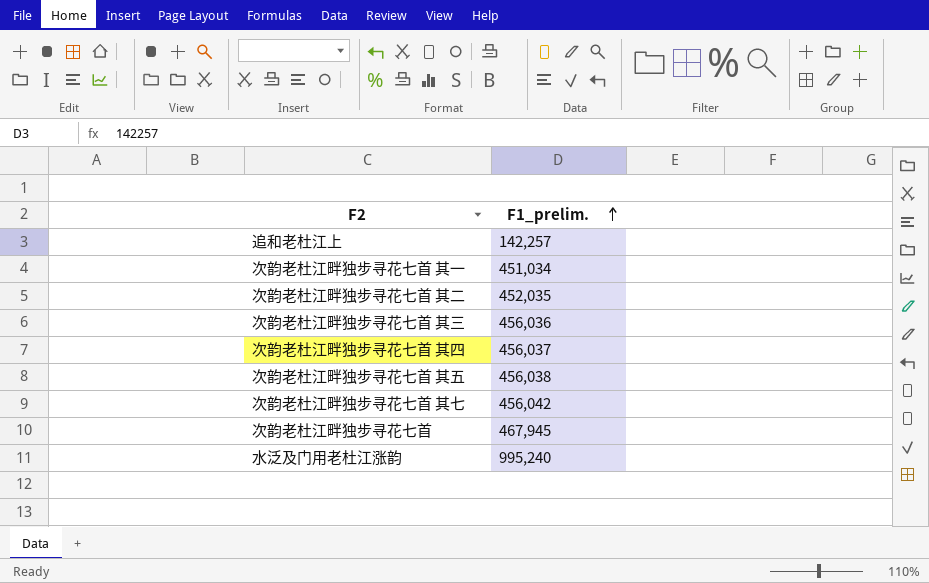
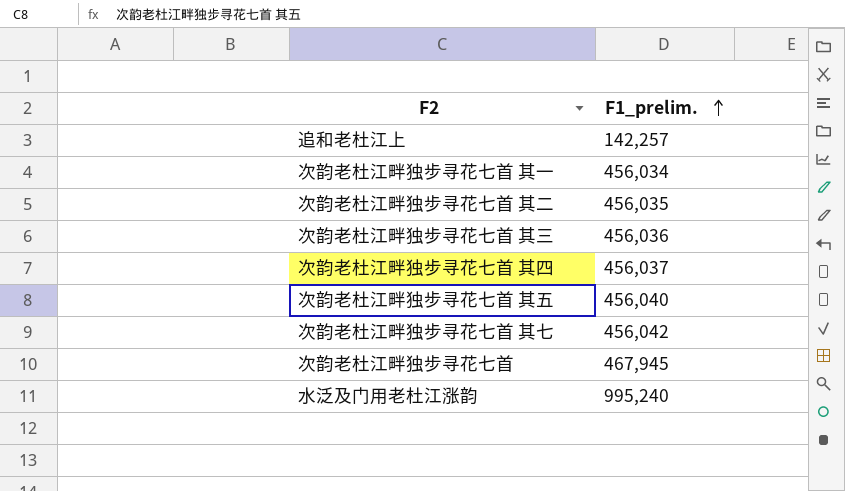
次韵老杜江畔独步寻花七首 其一 | F1_prelim.: 451,034 -> 456,034
次韵老杜江畔独步寻花七首 其二 | F1_prelim.: 452,035 -> 456,035
次韵老杜江畔独步寻花七首 其五 | F1_prelim.: 456,038 -> 456,040

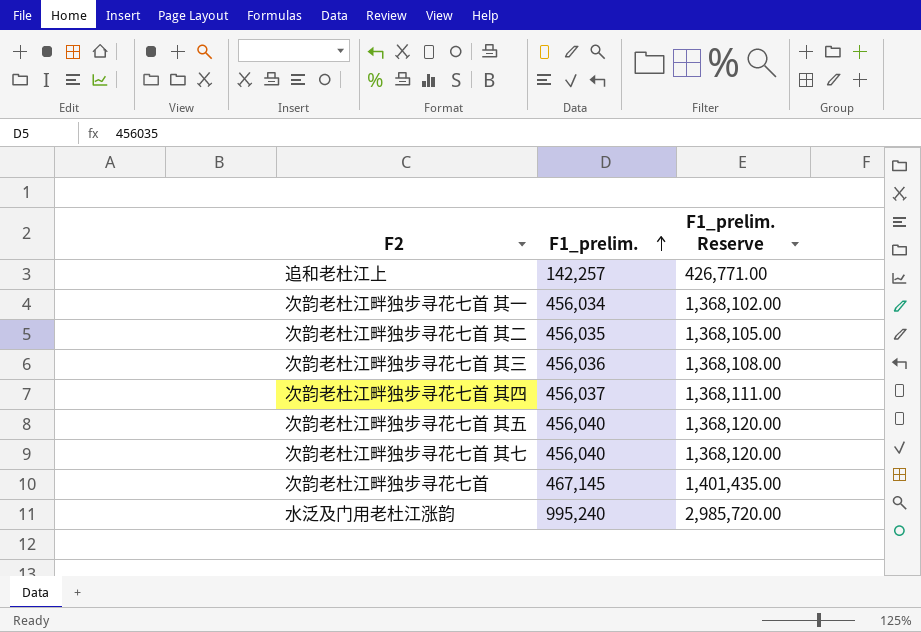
column F1_prelim. Reserve | formula: none -> [F1_prelim.] * 3
次韵老杜江畔独步寻花七首 其七 | F1_prelim.: 456,042 -> 456,040
次韵老杜江畔独步寻花七首 | F1_prelim.: 467,945 -> 467,145

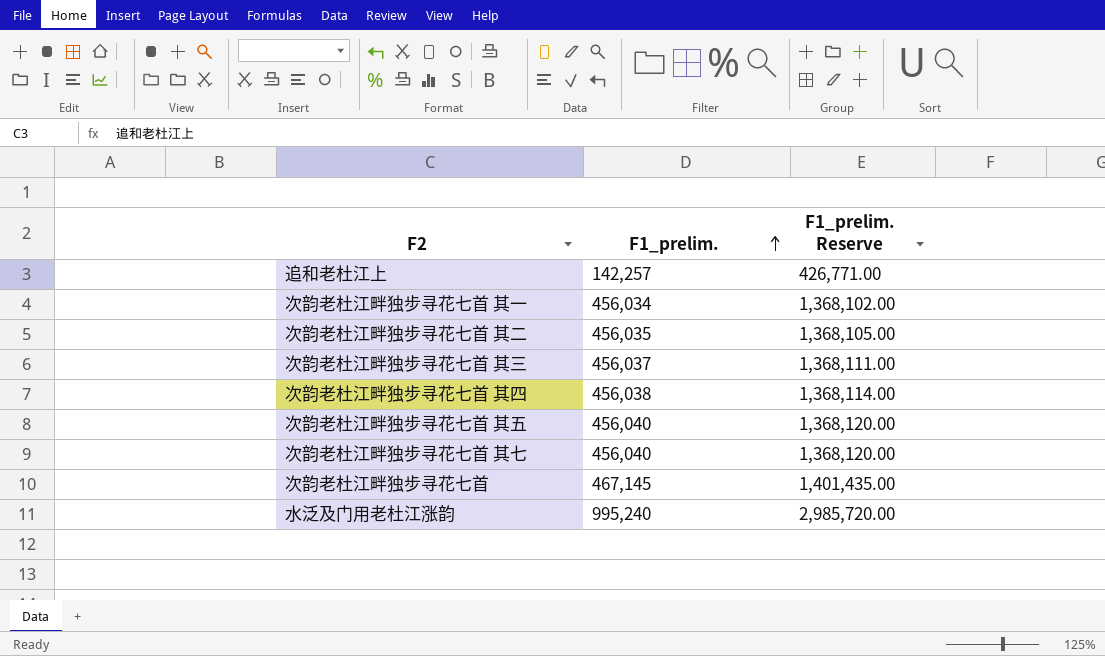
次韵老杜江畔独步寻花七首 其三 | F1_prelim.: 456,036 -> 456,037
次韵老杜江畔独步寻花七首 其三 | F1_prelim. Reserve: 1,368,108.00 -> 1,368,111.00
次韵老杜江畔独步寻花七首 其四 | F1_prelim.: 456,037 -> 456,038
次韵老杜江畔独步寻花七首 其四 | F1_prelim. Reserve: 1,368,111.00 -> 1,368,114.00

